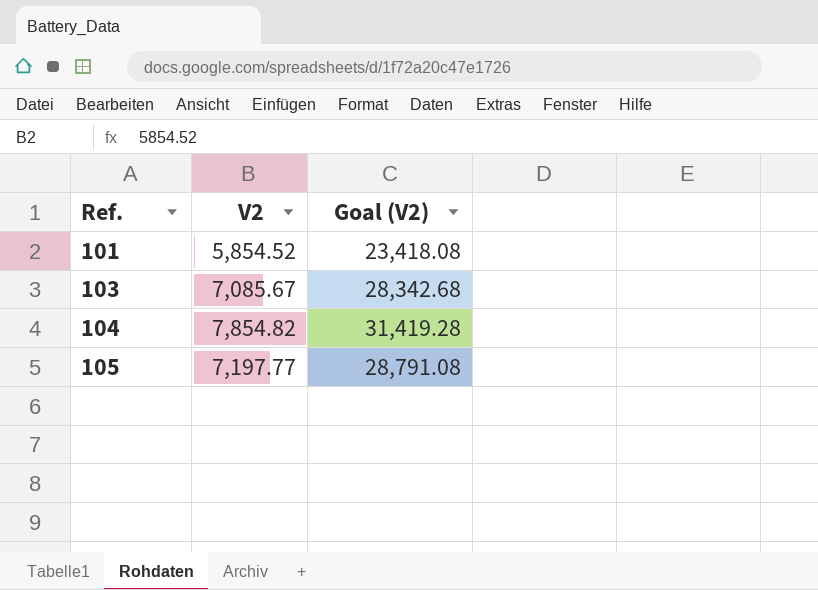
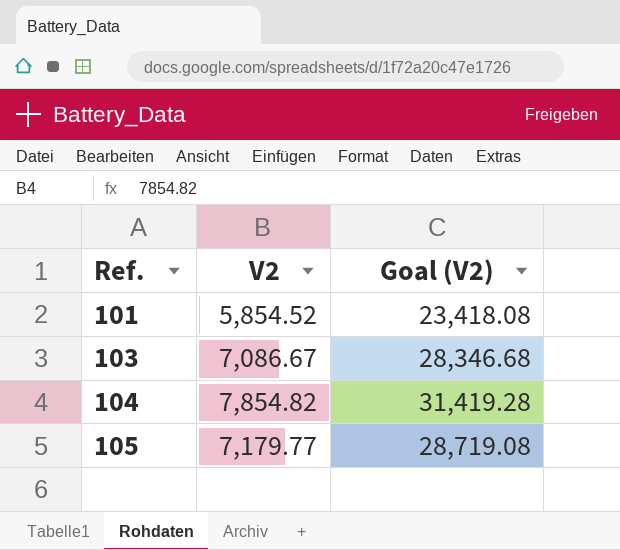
103 | V2: 7,085.67 -> 7,086.67
103 | Goal (V2): 28,342.68 -> 28,346.68
105 | V2: 7,197.77 -> 7,179.77
105 | Goal (V2): 28,791.08 -> 28,719.08

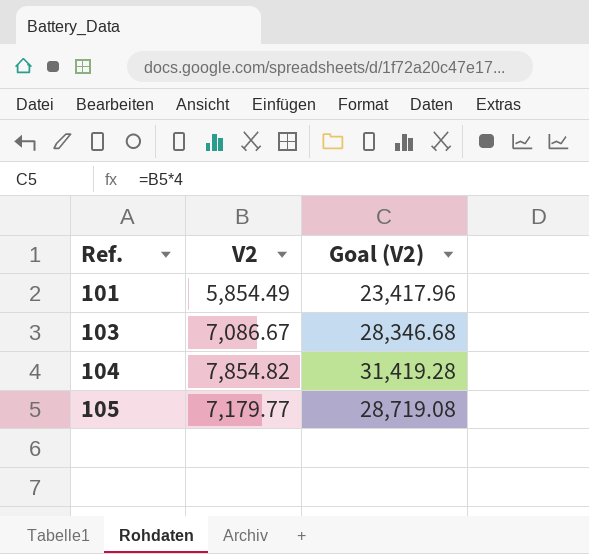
101 | V2: 5,854.52 -> 5,854.49
101 | Goal (V2): 23,418.08 -> 23,417.96

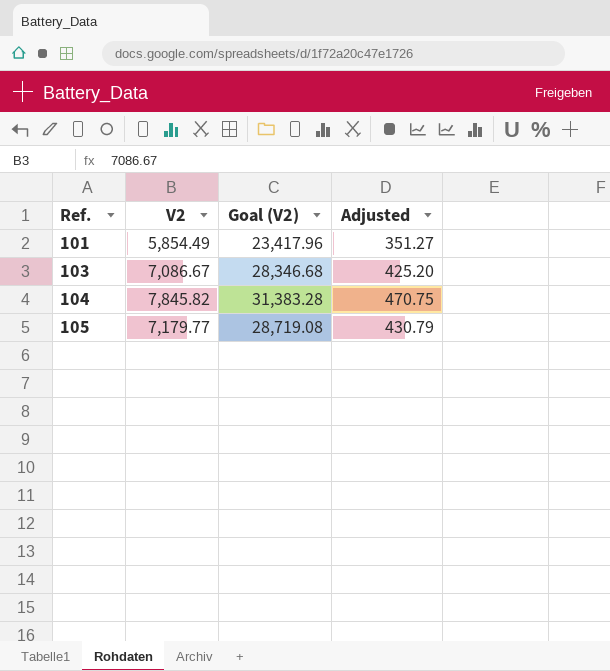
column Adjusted | formula: none -> [V2] * 0.06
104 | V2: 7,854.82 -> 7,845.82
104 | Goal (V2): 31,419.28 -> 31,383.28

